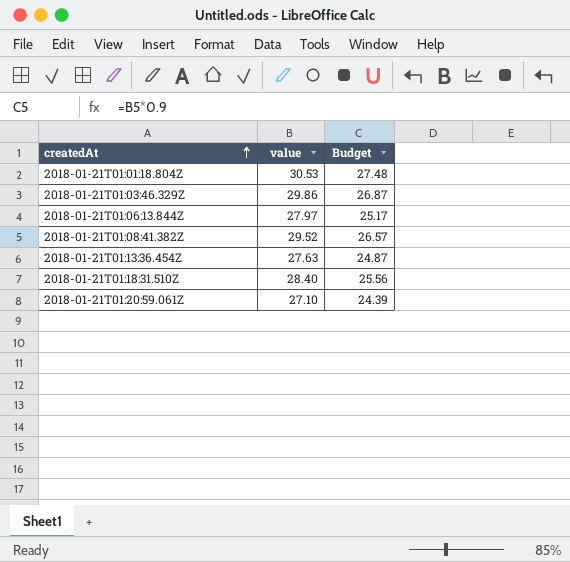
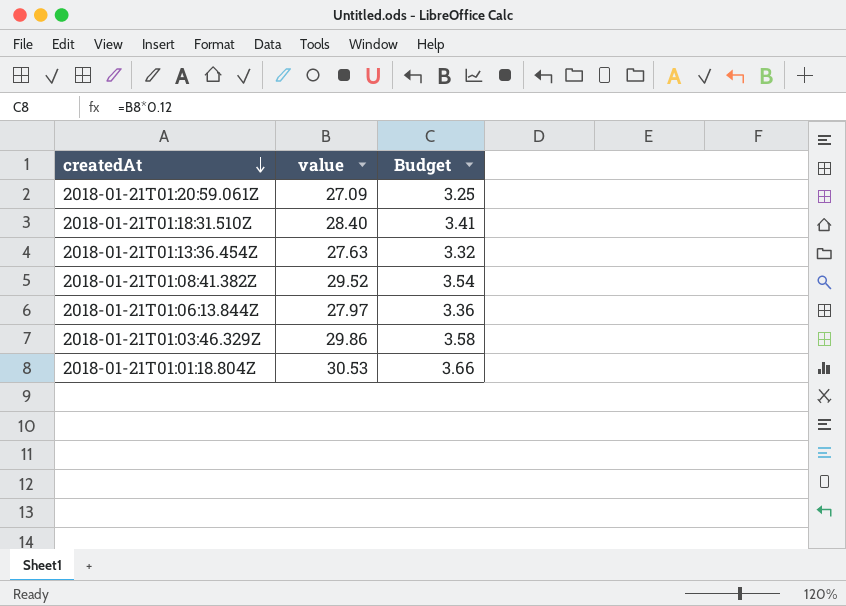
row order: createdAt ascending -> createdAt descending
column Budget | formula: [value] * 0.9 -> [value] * 0.12
2018-01-21T01:20:59.061Z | value: 27.10 -> 27.09

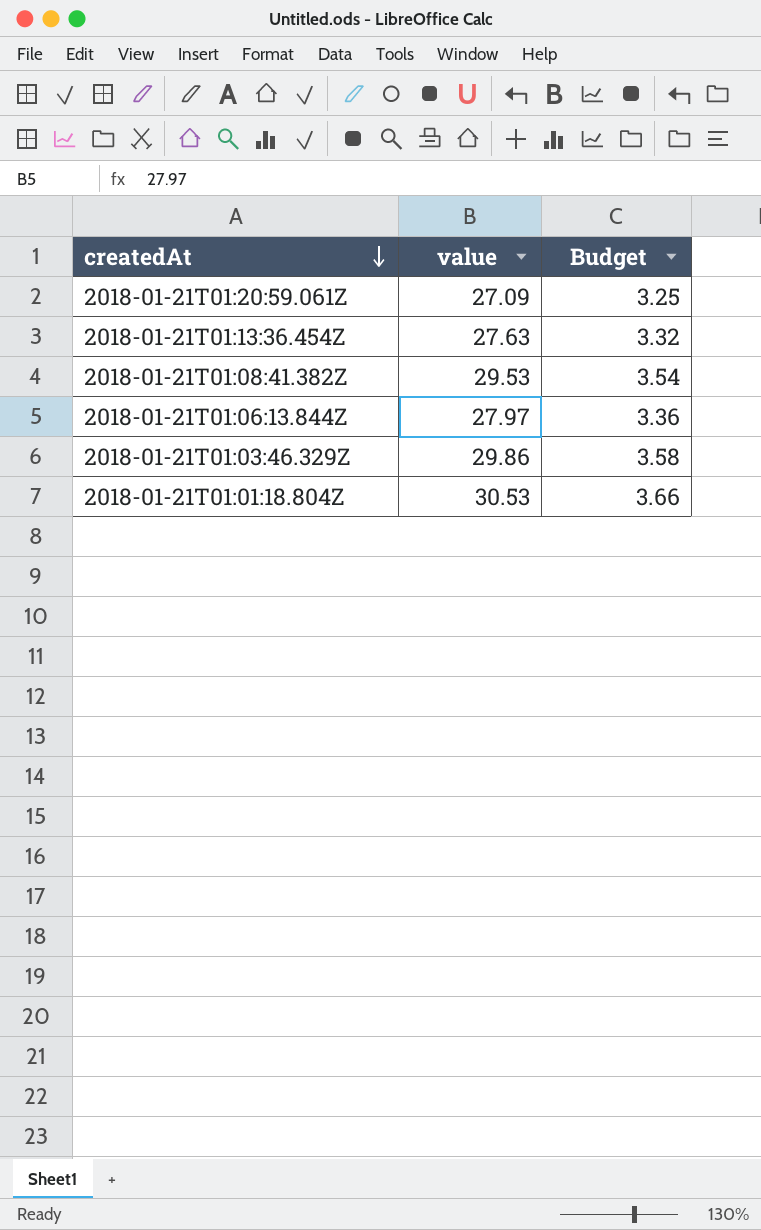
row 2018-01-21T01:18:31.510Z: 28.40 | 3.41 -> none
2018-01-21T01:08:41.382Z | value: 29.52 -> 29.53

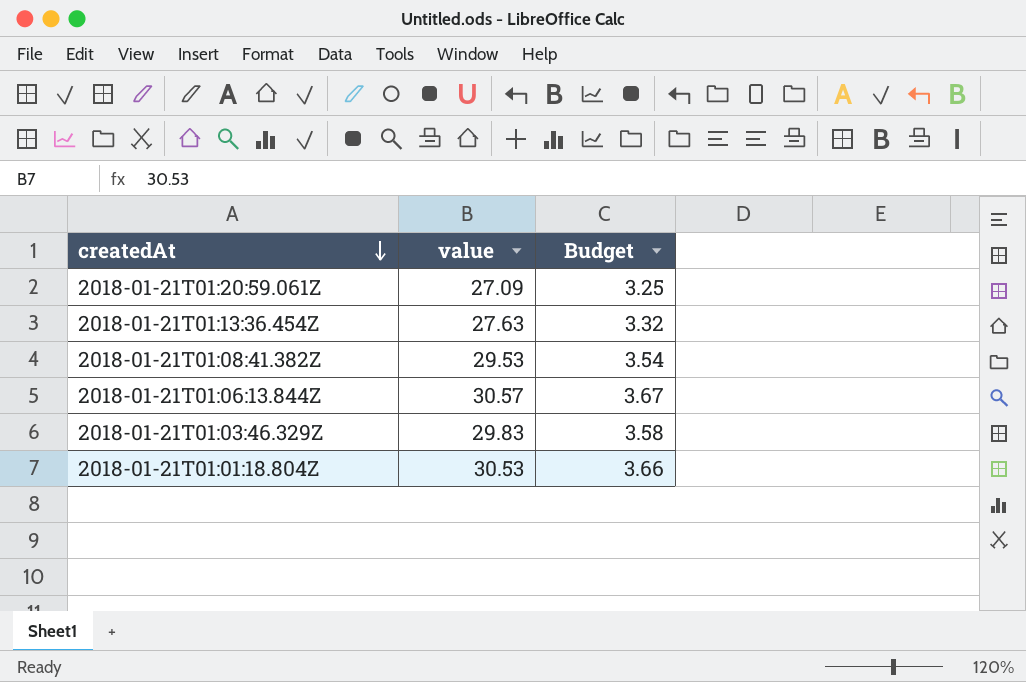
2018-01-21T01:06:13.844Z | value: 27.97 -> 30.57
2018-01-21T01:06:13.844Z | Budget: 3.36 -> 3.67
2018-01-21T01:03:46.329Z | value: 29.86 -> 29.83

